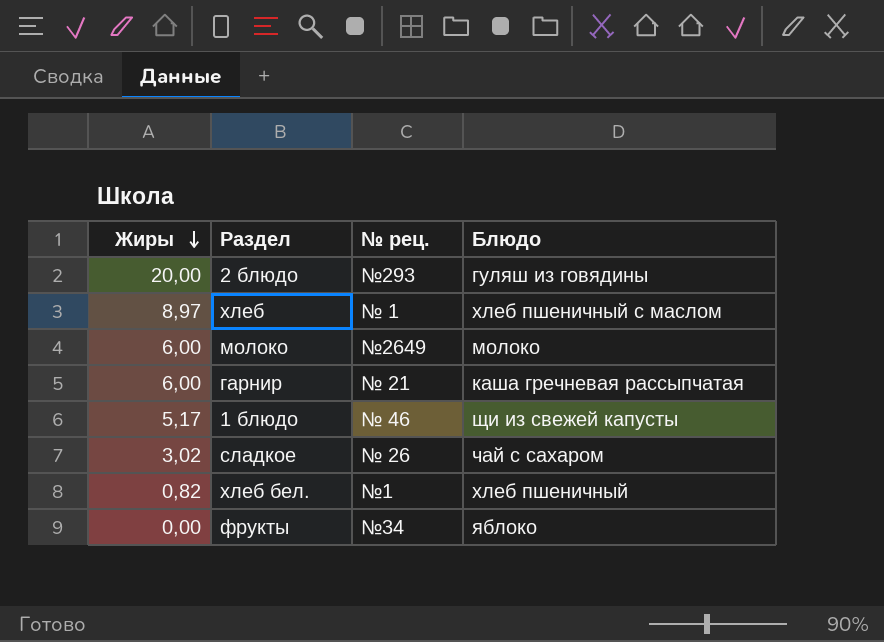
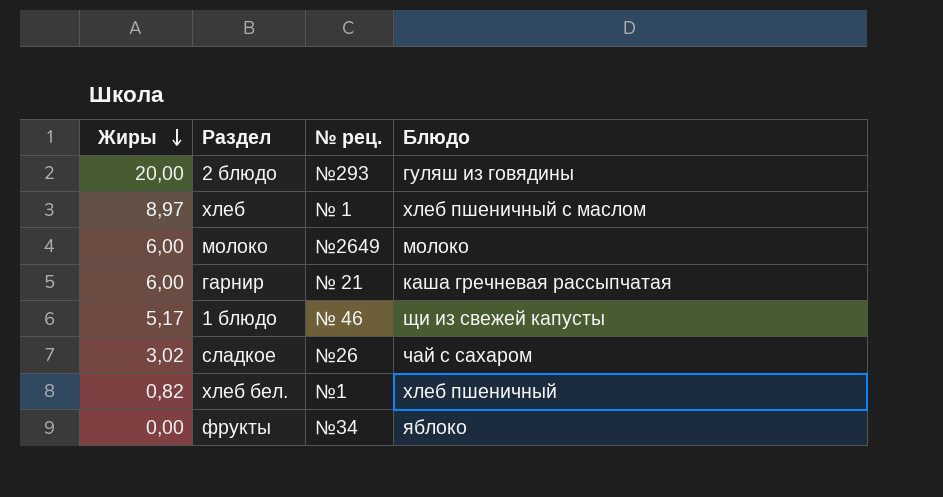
сладкое | № рец.: № 26 -> №26

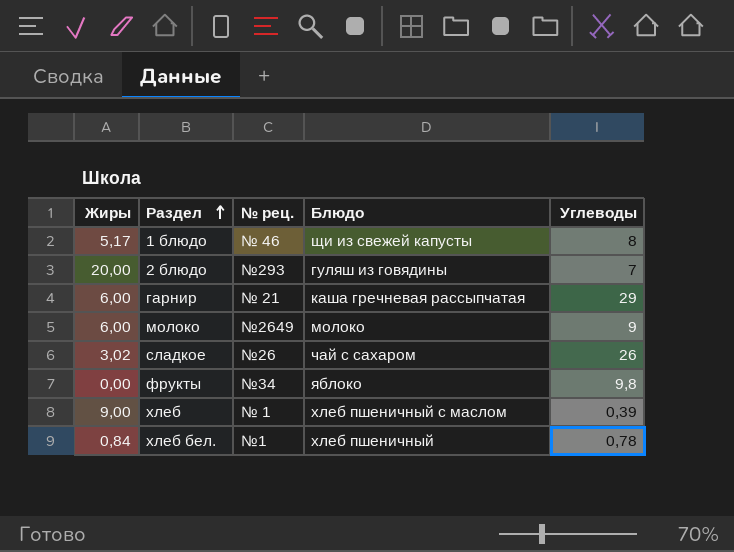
row order: Жиры descending -> Раздел ascending
column Углеводы | position: none -> 5
хлеб | Жиры: 8,97 -> 9,00
хлеб бел. | Жиры: 0,82 -> 0,84

